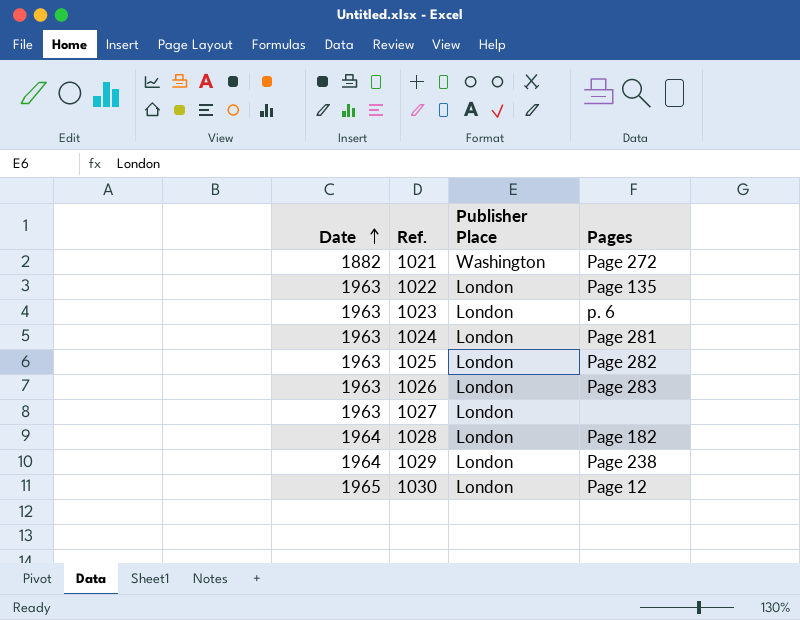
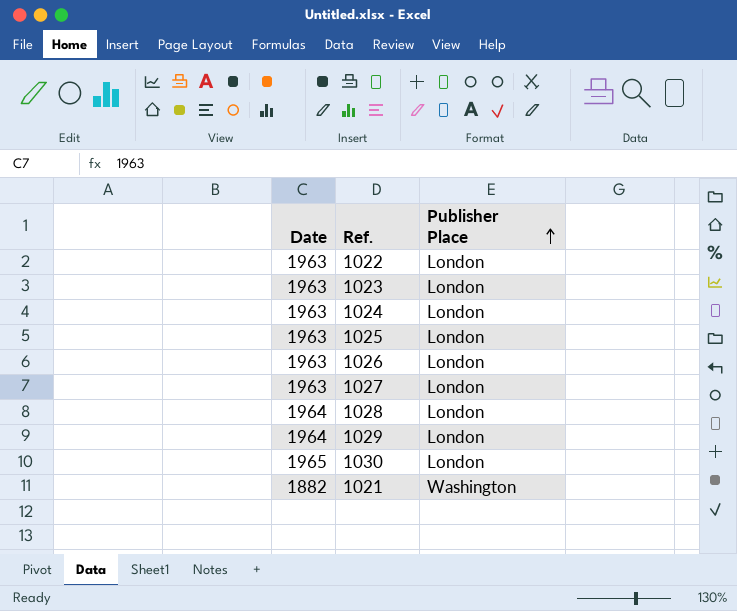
row order: Date ascending -> Publisher Place ascending
column Pages | position: 4 -> none

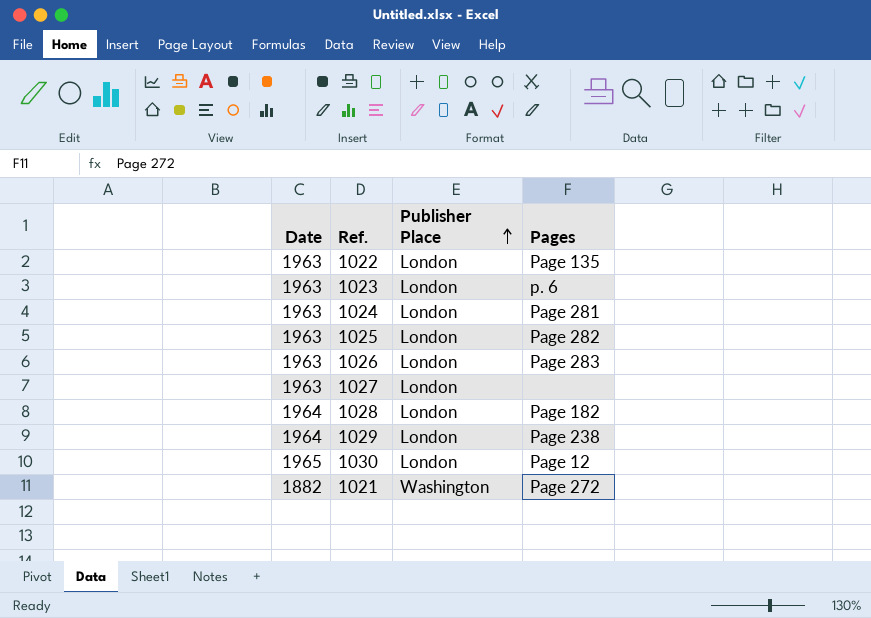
column Pages | position: none -> 4

